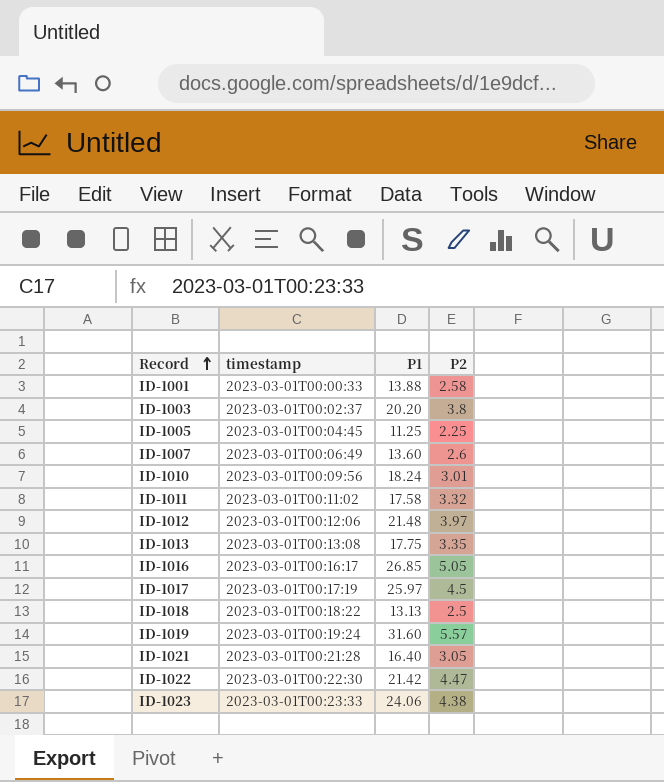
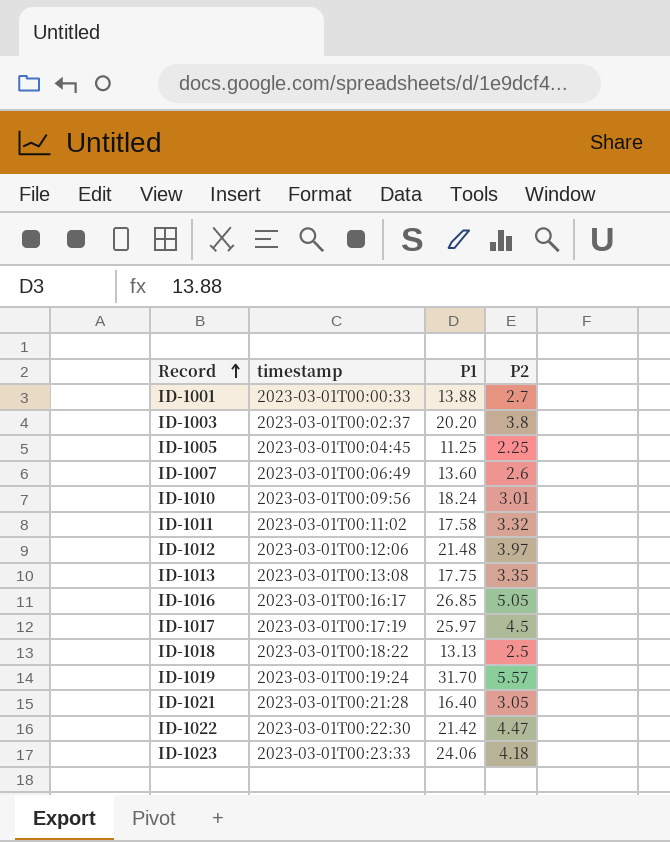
ID-1001 | P2: 2.58 -> 2.7
ID-1019 | P1: 31.60 -> 31.70
ID-1023 | P2: 4.38 -> 4.18

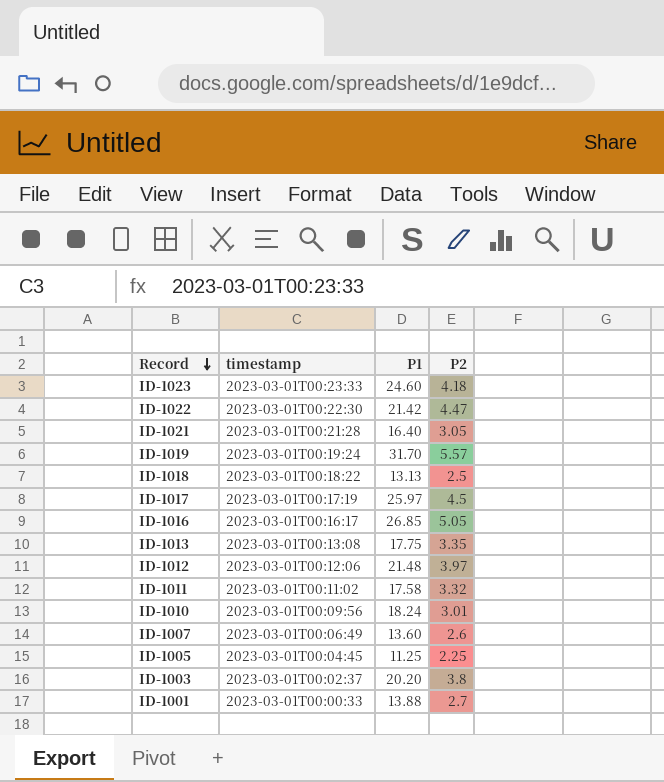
row order: Record ascending -> Record descending
ID-1023 | P1: 24.06 -> 24.60

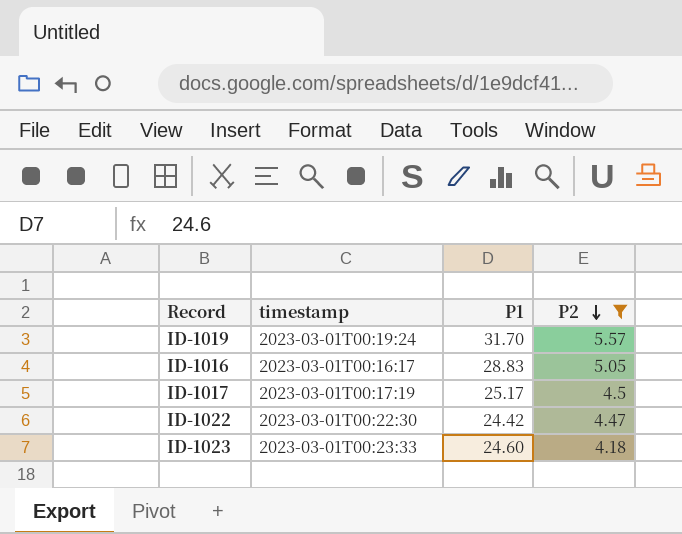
filter: none -> P2 >= 4.18
row order: Record descending -> P2 descending
ID-1016 | P1: 26.85 -> 28.83
ID-1017 | P1: 25.97 -> 25.17
ID-1022 | P1: 21.42 -> 24.42

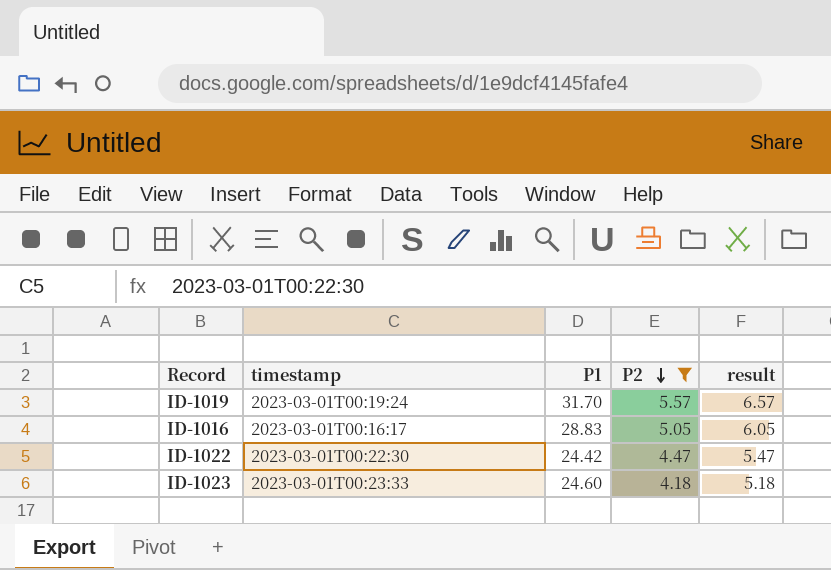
column result | formula: none -> [P2] + 1
row ID-1017: 2023-03-01T00:17:19 | 25.17 | 4.5 -> none

